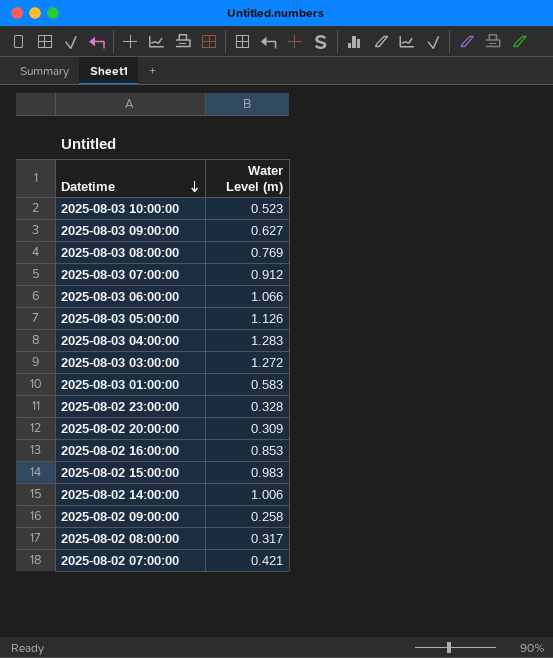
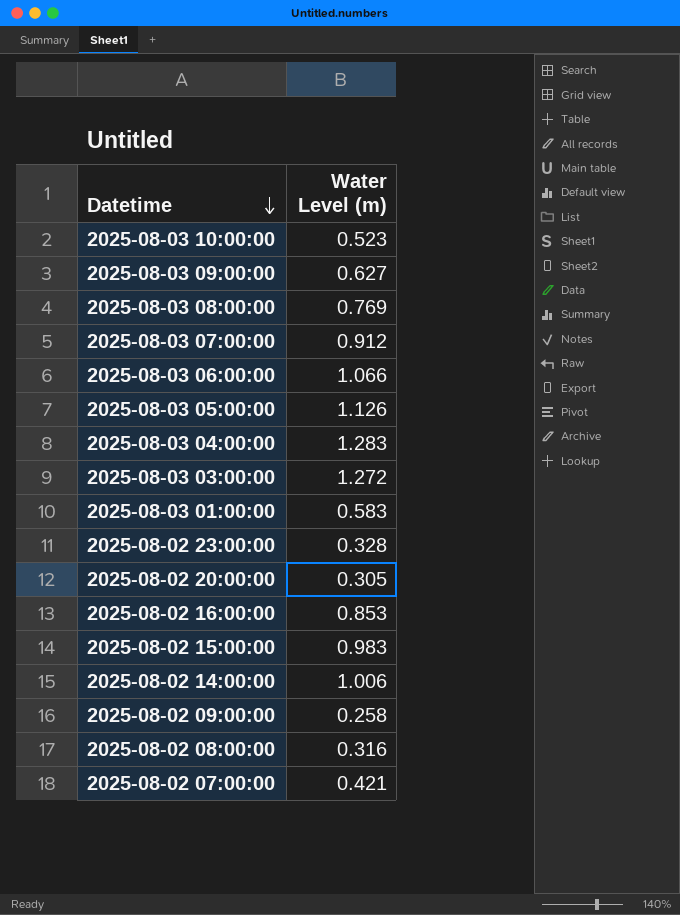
2025-08-02 20:00:00 | Water Level (m): 0.309 -> 0.305
2025-08-02 08:00:00 | Water Level (m): 0.317 -> 0.316

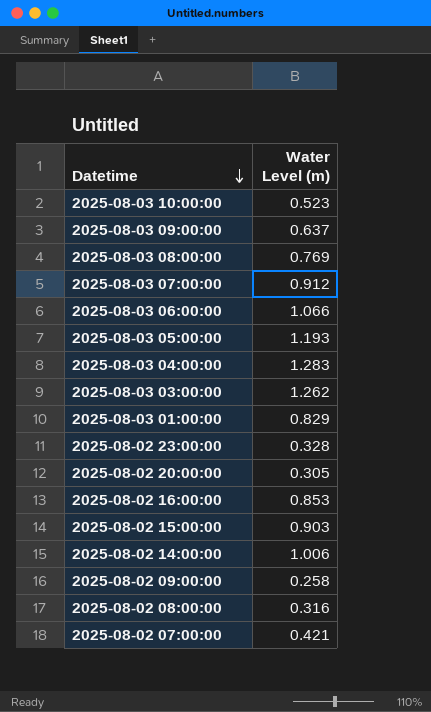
2025-08-03 09:00:00 | Water Level (m): 0.627 -> 0.637
2025-08-03 05:00:00 | Water Level (m): 1.126 -> 1.193
2025-08-03 03:00:00 | Water Level (m): 1.272 -> 1.262
2025-08-03 01:00:00 | Water Level (m): 0.583 -> 0.829
2025-08-02 15:00:00 | Water Level (m): 0.983 -> 0.903

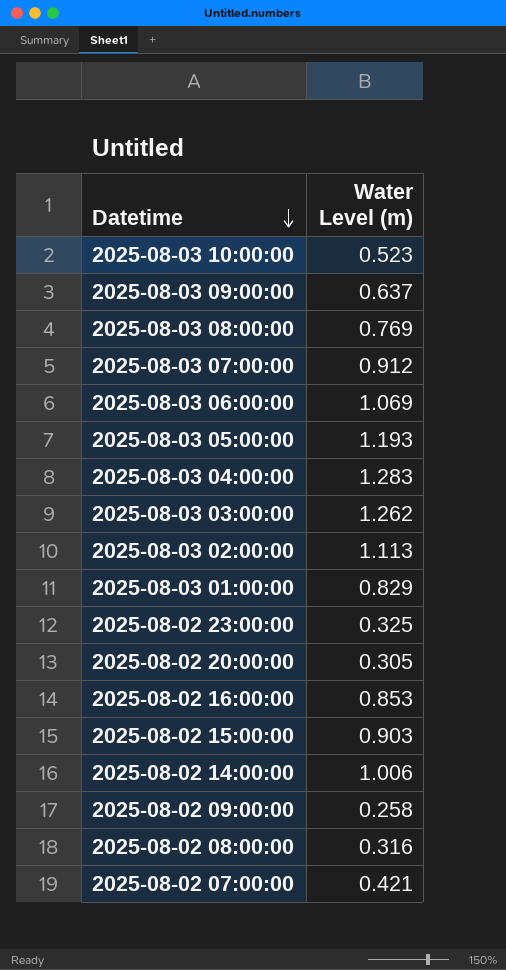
2025-08-03 06:00:00 | Water Level (m): 1.066 -> 1.069
row 2025-08-03 02:00:00: none -> 1.113
2025-08-02 23:00:00 | Water Level (m): 0.328 -> 0.325

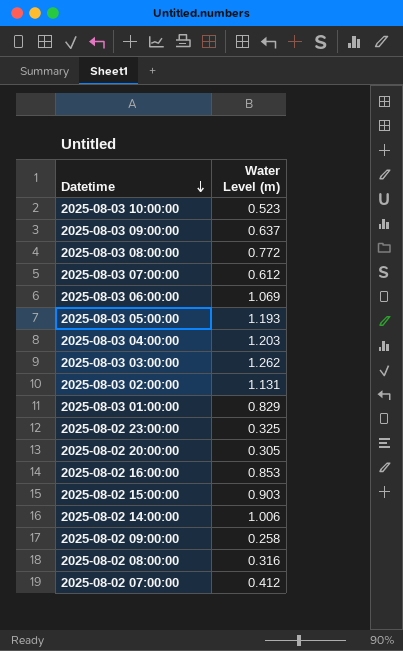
2025-08-03 08:00:00 | Water Level (m): 0.769 -> 0.772
2025-08-03 07:00:00 | Water Level (m): 0.912 -> 0.612
2025-08-03 04:00:00 | Water Level (m): 1.283 -> 1.203
2025-08-03 02:00:00 | Water Level (m): 1.113 -> 1.131
2025-08-02 07:00:00 | Water Level (m): 0.421 -> 0.412

